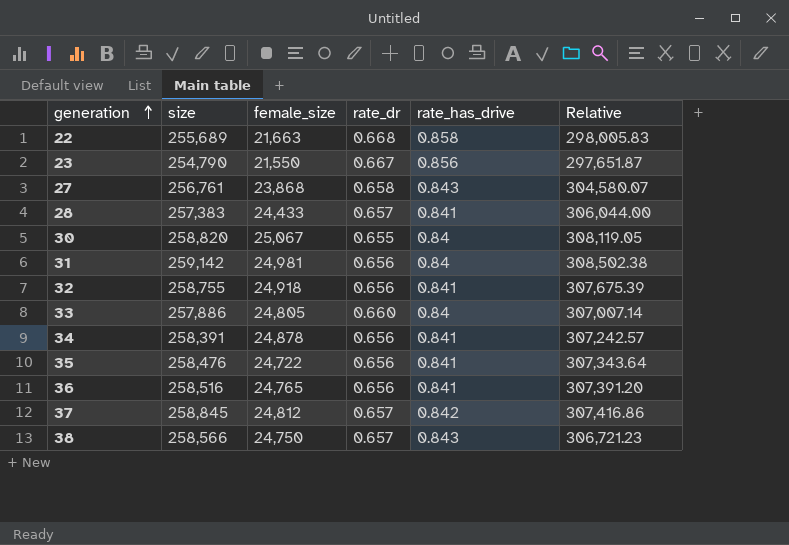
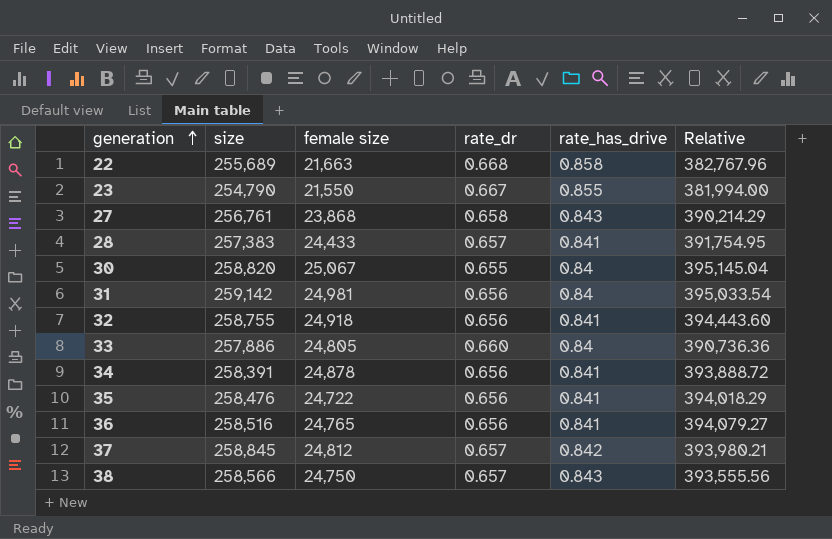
column name: female_size -> female size
column Relative | formula: [size] / [rate_has_drive] -> [size] / [rate_dr]
23 | rate_has_drive: 0.856 -> 0.855

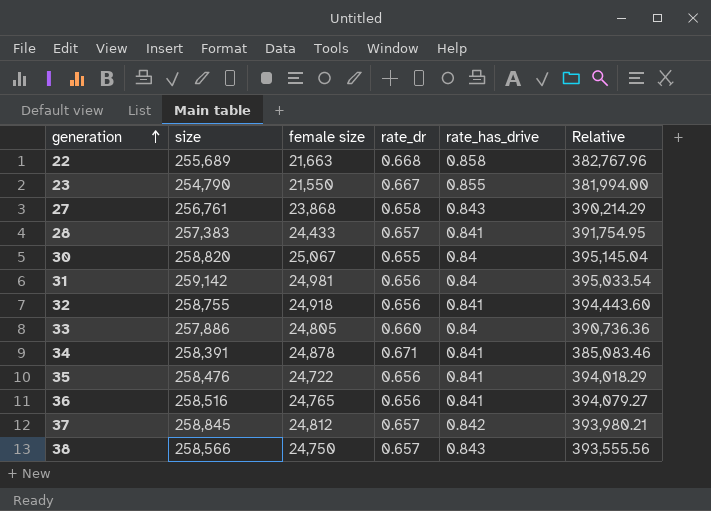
34 | rate_dr: 0.656 -> 0.671
34 | Relative: 393,888.72 -> 385,083.46

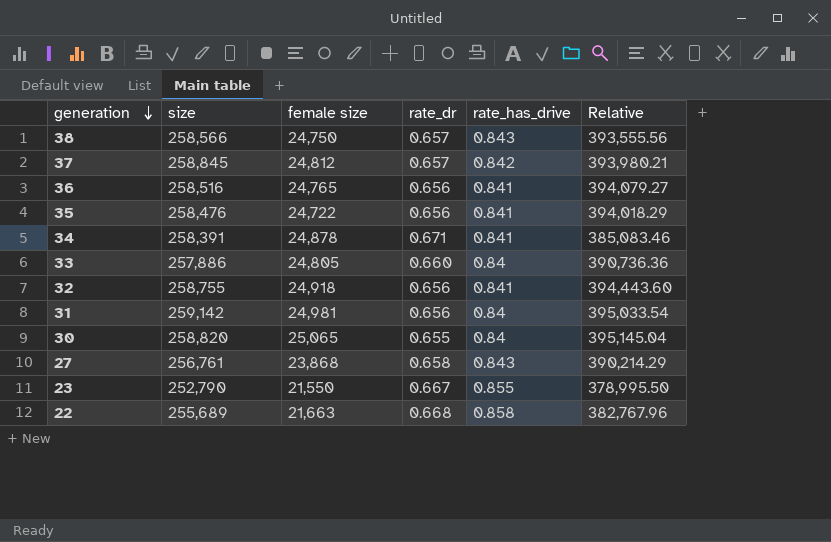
row order: generation ascending -> generation descending
row 28: 257,383 | 24,433 | 0.657 | 0.841 | 391,754.95 -> none
30 | female size: 25,067 -> 25,065
23 | size: 254,790 -> 252,790
23 | Relative: 381,994.00 -> 378,995.50

